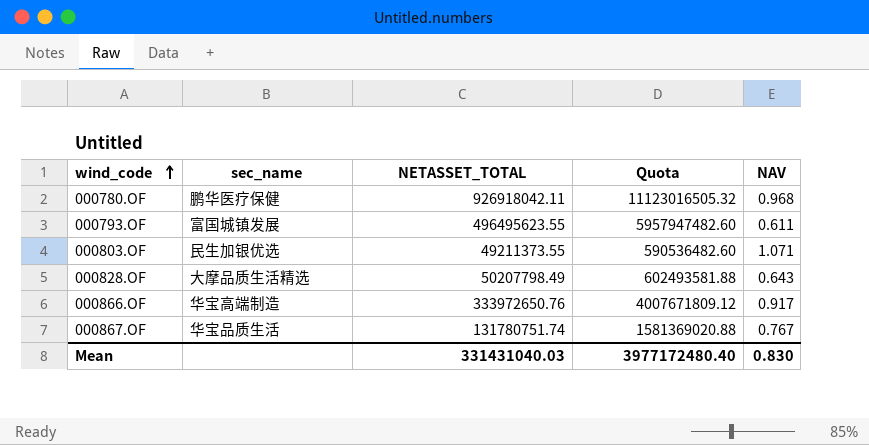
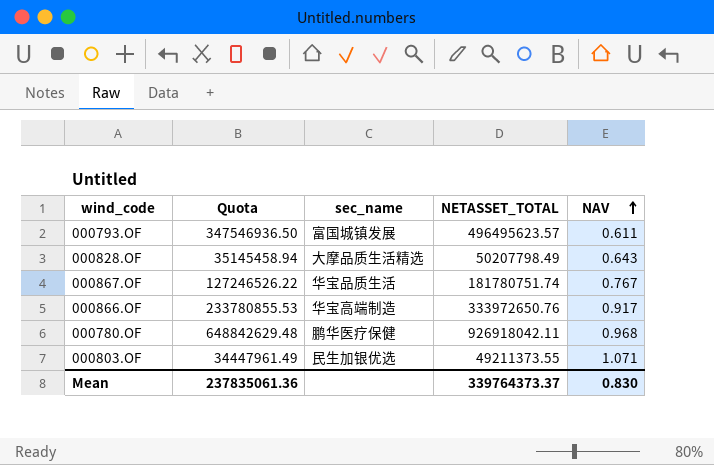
row order: wind_code ascending -> NAV ascending
column Quota | formula: [NETASSET_TOTAL] * 12 -> [NETASSET_TOTAL] * 0.7
column Quota | position: 4 -> 2
000793.OF | NETASSET_TOTAL: 496495623.55 -> 496495623.57
000867.OF | NETASSET_TOTAL: 131780751.74 -> 181780751.74
Mean | Quota: 3977172480.40 -> 237835061.36
Mean | NETASSET_TOTAL: 331431040.03 -> 339764373.37

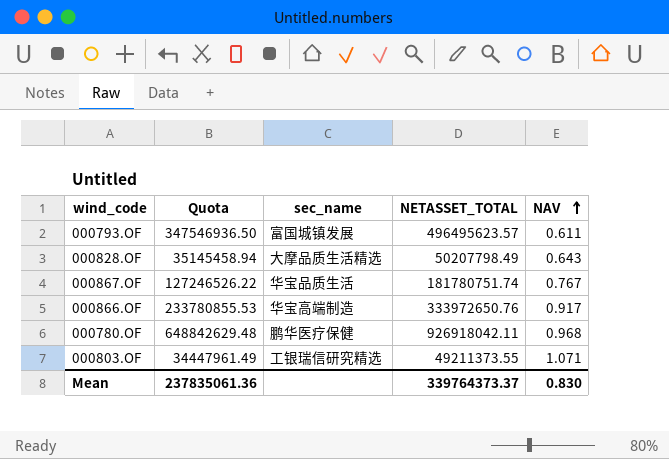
000803.OF | sec_name: 民生加银优选 -> 工银瑞信研究精选

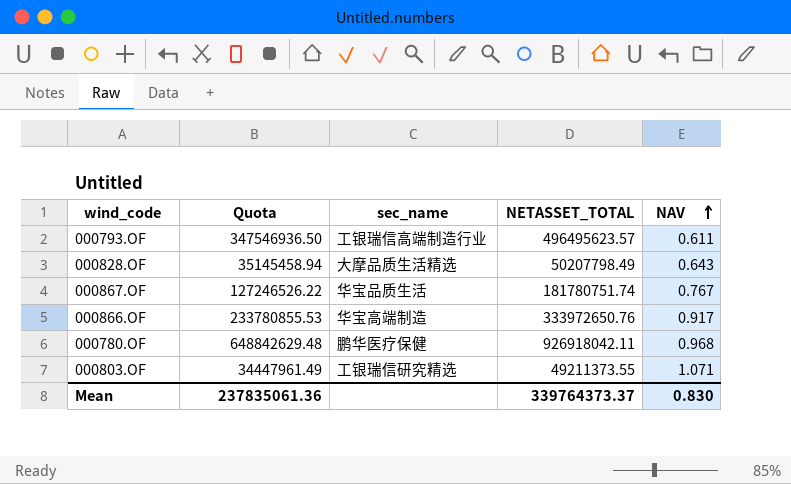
000793.OF | sec_name: 富国城镇发展 -> 工银瑞信高端制造行业

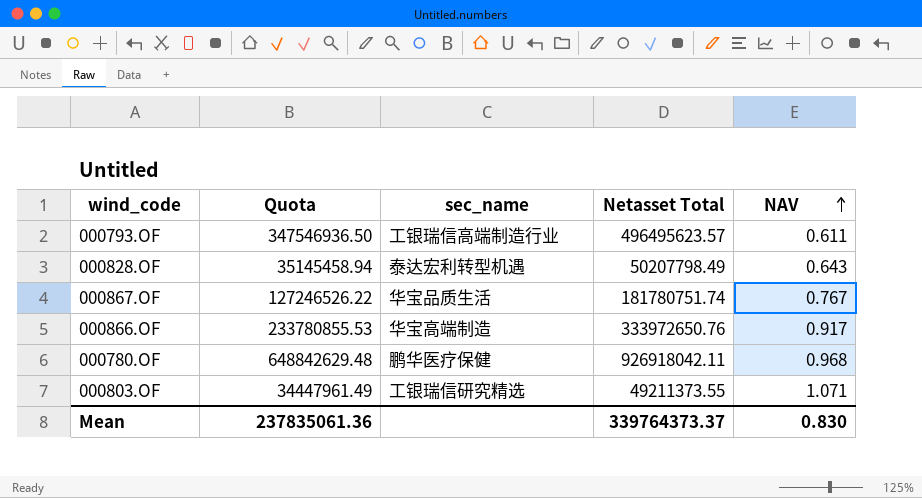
column name: NETASSET_TOTAL -> Netasset Total
000828.OF | sec_name: 大摩品质生活精选 -> 泰达宏利转型机遇

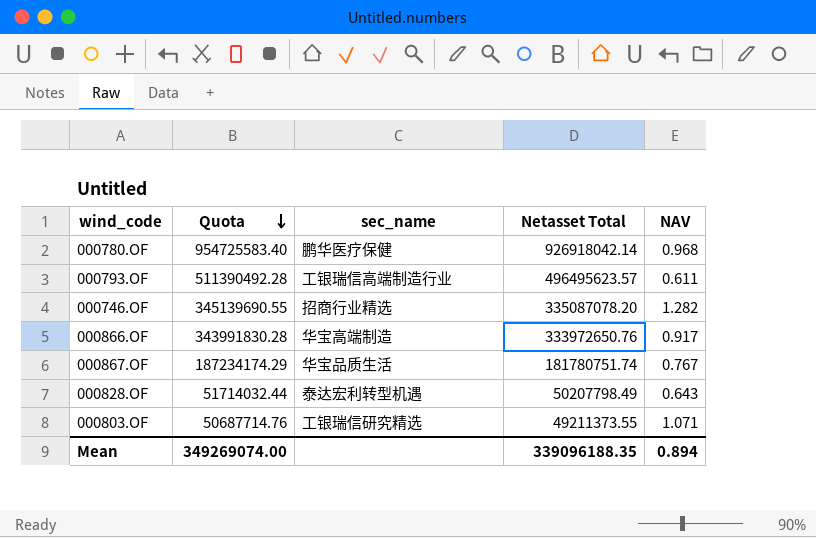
row order: NAV ascending -> Quota descending
column Quota | formula: [Netasset Total] * 0.7 -> [Netasset Total] * 1.03
000780.OF | Netasset Total: 926918042.11 -> 926918042.14
row 000746.OF: none -> 345139690.55 | 招商行业精选 | 335087078.20 | 1.282
Mean | Quota: 237835061.36 -> 349269074.00
Mean | Netasset Total: 339764373.37 -> 339096188.35
Mean | NAV: 0.830 -> 0.894

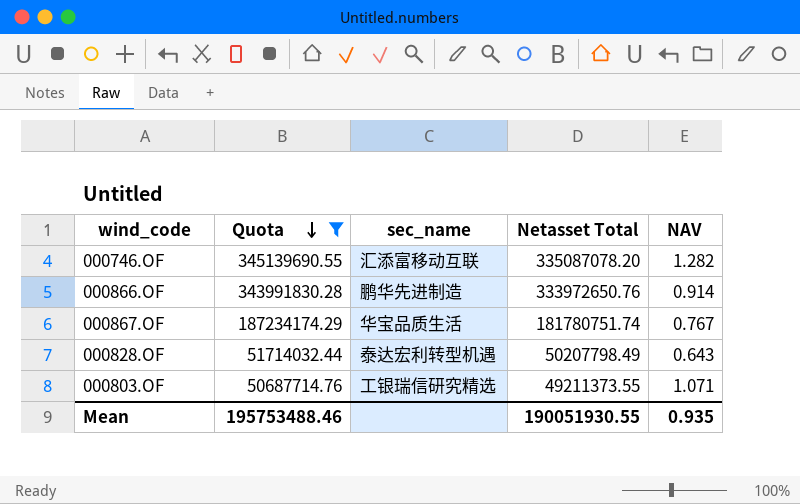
filter: none -> Quota <= 345139690.55
000746.OF | sec_name: 招商行业精选 -> 汇添富移动互联
000866.OF | sec_name: 华宝高端制造 -> 鹏华先进制造
000866.OF | NAV: 0.917 -> 0.914
Mean | Quota: 349269074.00 -> 195753488.46
Mean | Netasset Total: 339096188.35 -> 190051930.55
Mean | NAV: 0.894 -> 0.935

